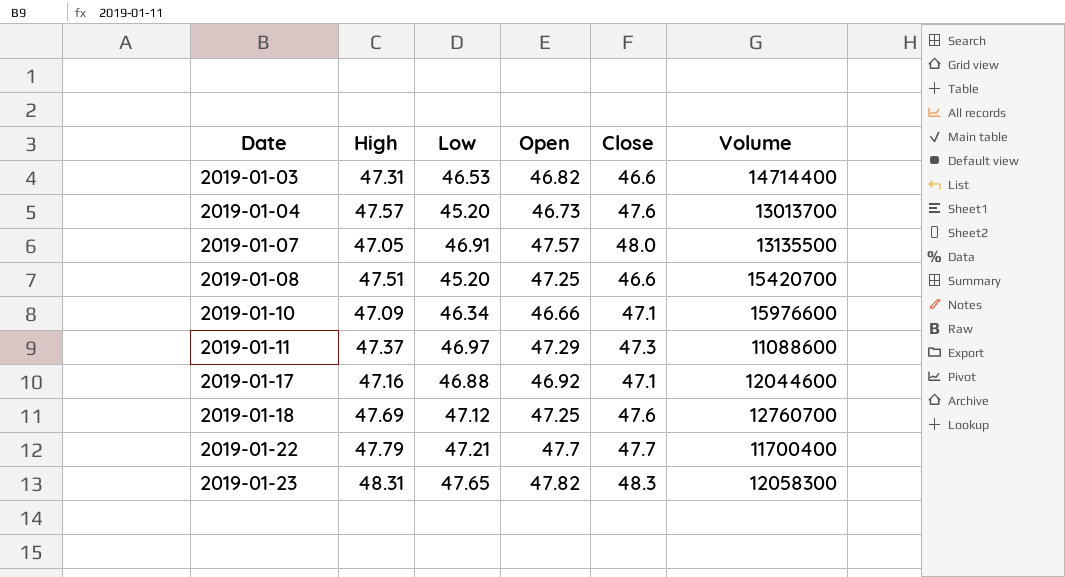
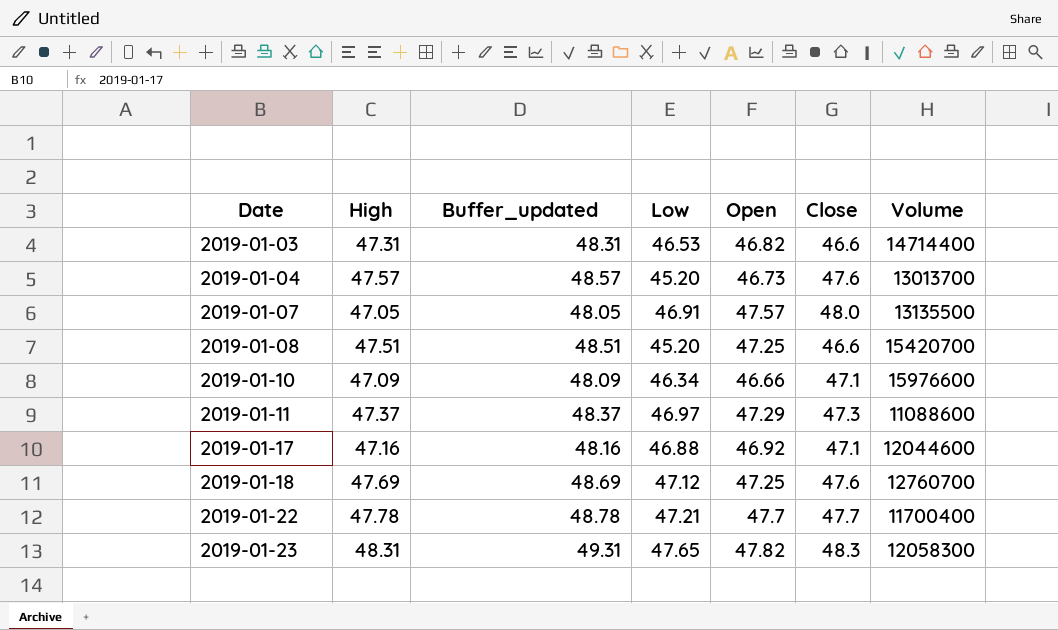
column Buffer_updated | formula: none -> [High] + 1
2019-01-22 | High: 47.79 -> 47.78

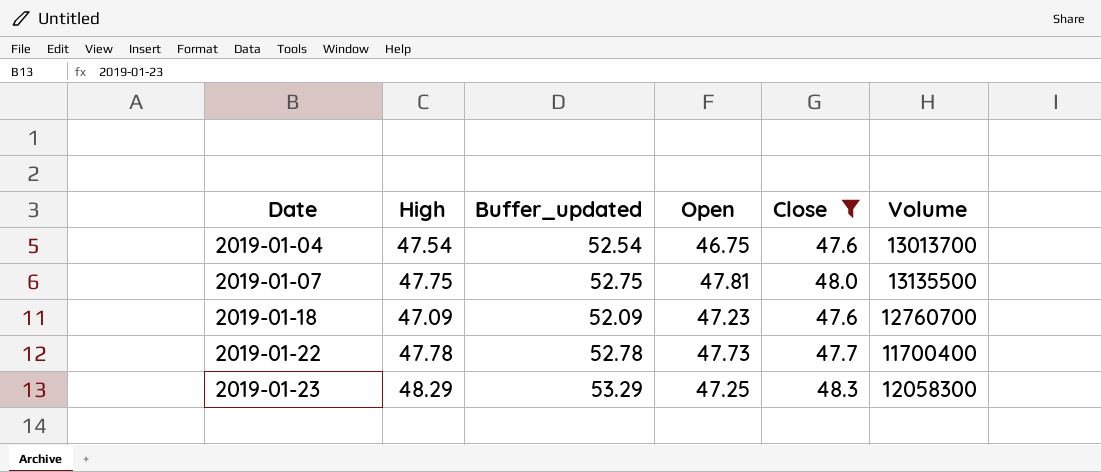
filter: none -> Close >= 47.6
column Low | position: 4 -> none
column Buffer_updated | formula: [High] + 1 -> [High] + 5
2019-01-04 | High: 47.57 -> 47.54
2019-01-04 | Open: 46.73 -> 46.75
2019-01-07 | High: 47.05 -> 47.75
2019-01-07 | Open: 47.57 -> 47.81
2019-01-18 | High: 47.69 -> 47.09
2019-01-18 | Open: 47.25 -> 47.23
2019-01-22 | Open: 47.7 -> 47.73
2019-01-23 | High: 48.31 -> 48.29
2019-01-23 | Open: 47.82 -> 47.25

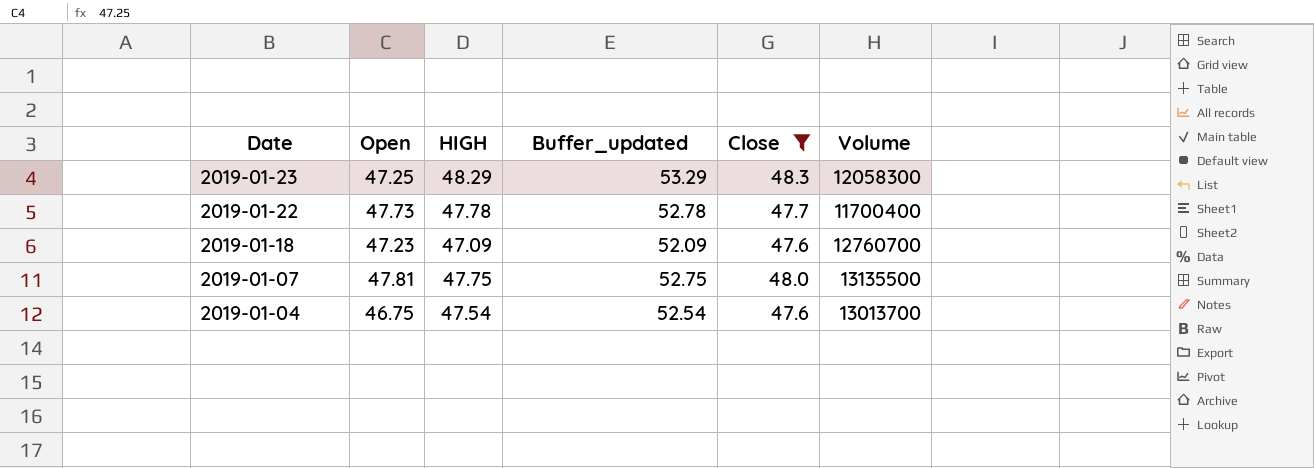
row order: Date ascending -> Date descending
column Open | position: 4 -> 2
column name: High -> HIGH

